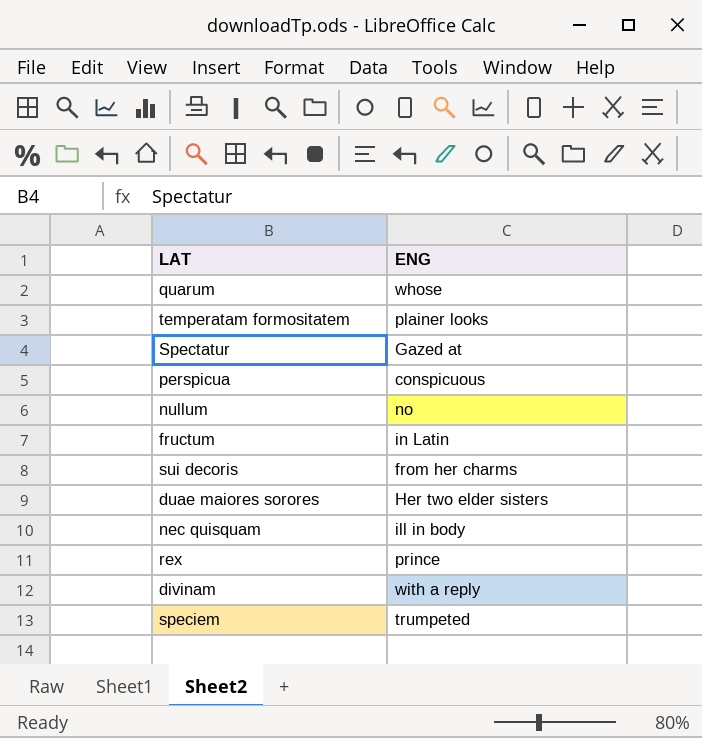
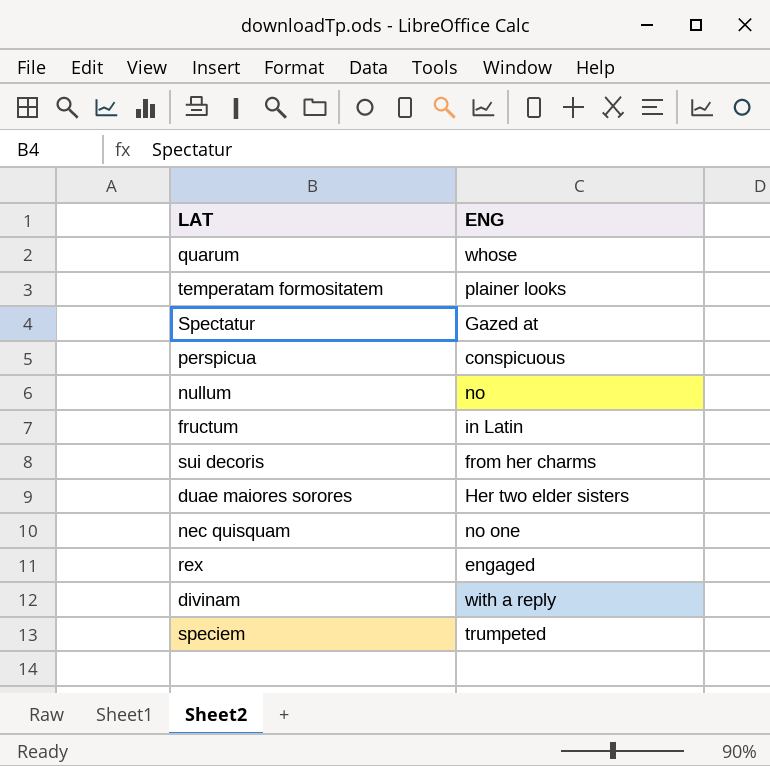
nec quisquam | ENG: ill in body -> no one
rex | ENG: prince -> engaged

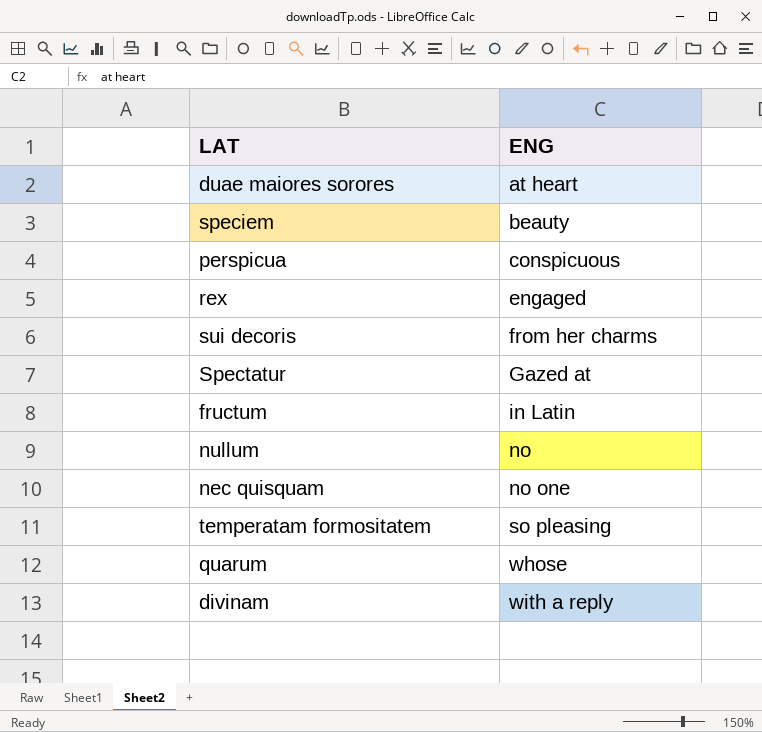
row order: none -> ENG ascending
duae maiores sorores | ENG: Her two elder sisters -> at heart
speciem | ENG: trumpeted -> beauty
temperatam formositatem | ENG: plainer looks -> so pleasing

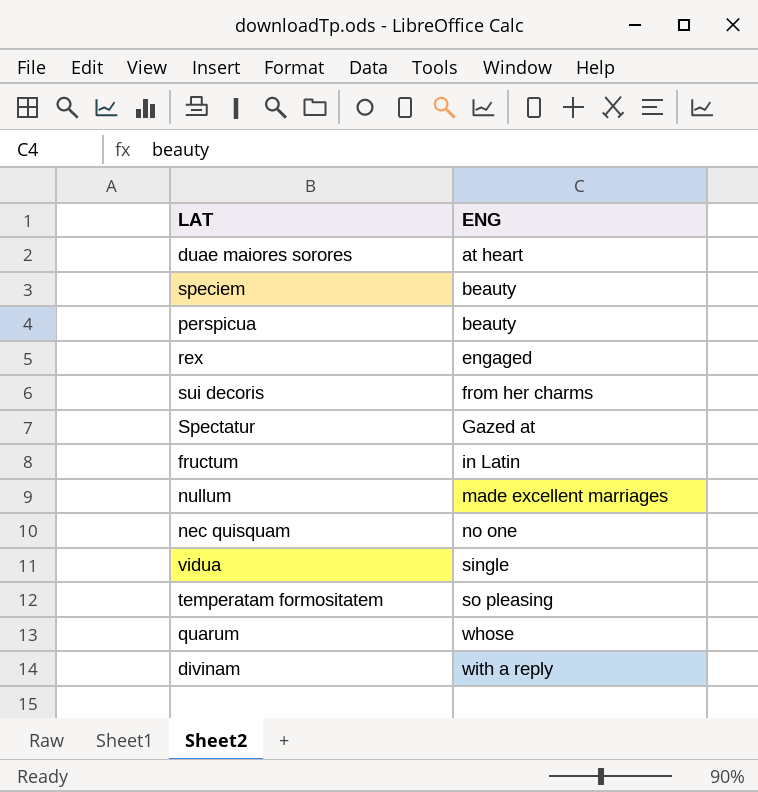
perspicua | ENG: conspicuous -> beauty
nullum | ENG: no -> made excellent marriages
row vidua: none -> single

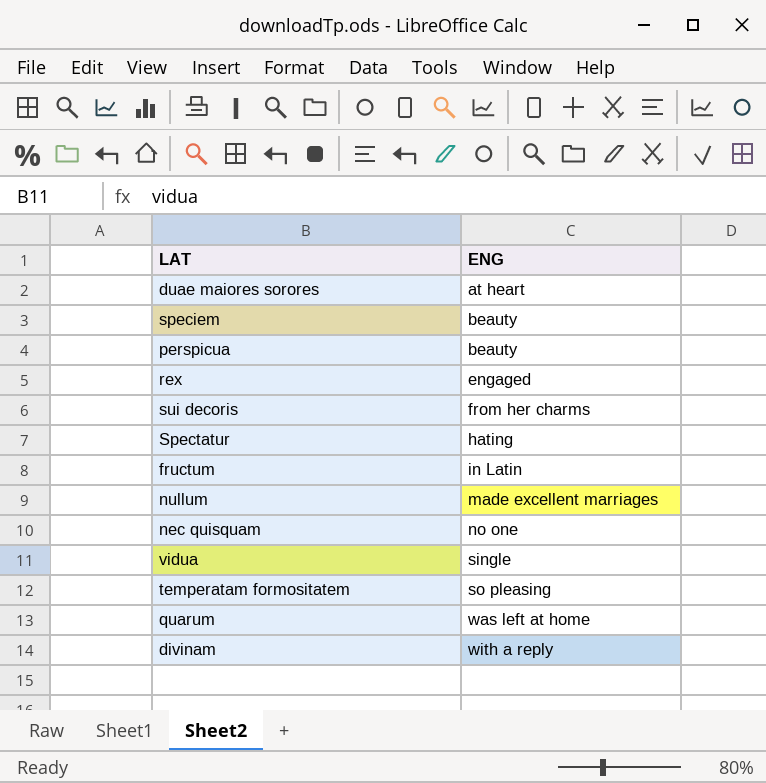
Spectatur | ENG: Gazed at -> hating
quarum | ENG: whose -> was left at home

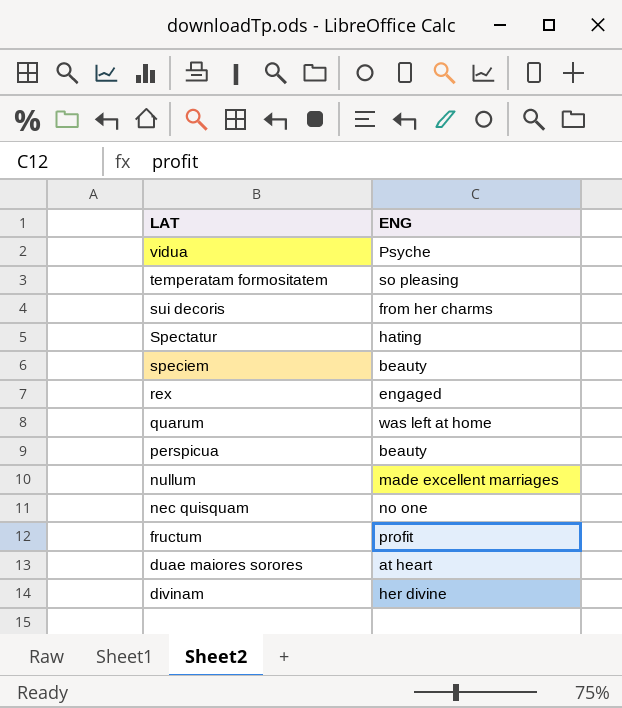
row order: ENG ascending -> LAT descending
vidua | ENG: single -> Psyche
fructum | ENG: in Latin -> profit
divinam | ENG: with a reply -> her divine

